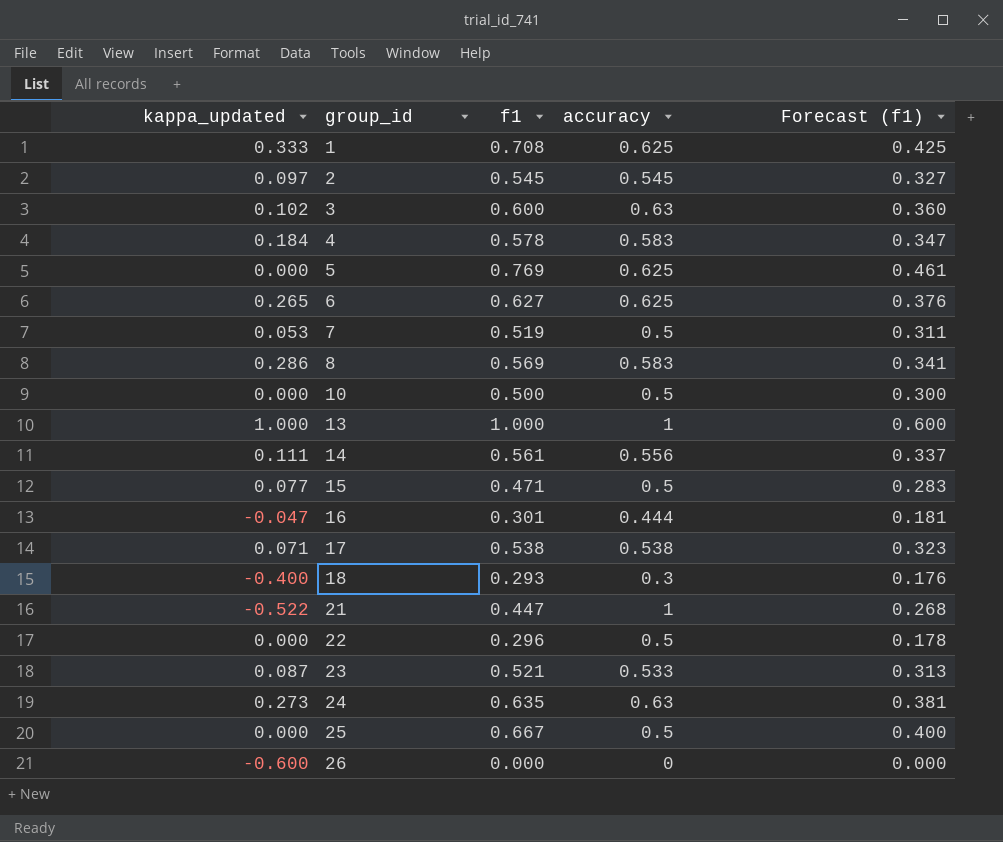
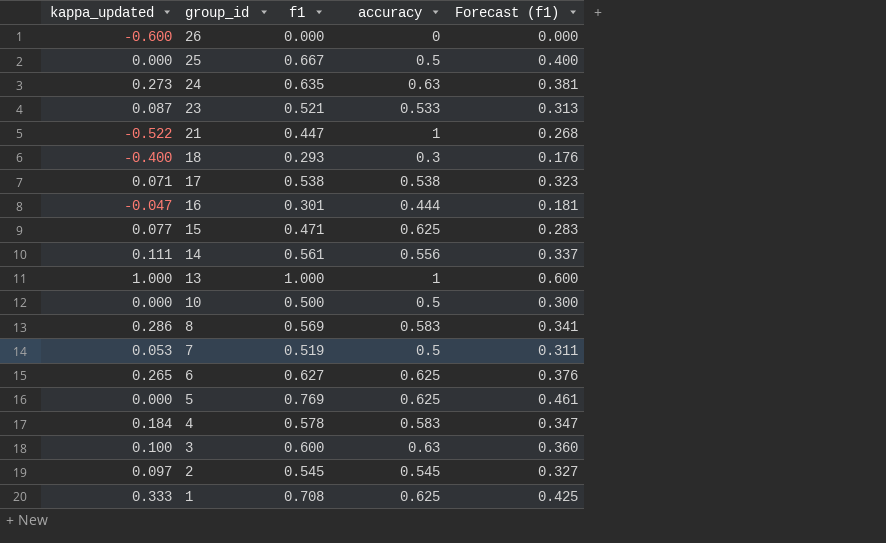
row order: group_id ascending -> group_id descending
row 22: 0.000 | 0.296 | 0.5 | 0.178 -> none
15 | accuracy: 0.5 -> 0.625
3 | kappa_updated: 0.102 -> 0.100

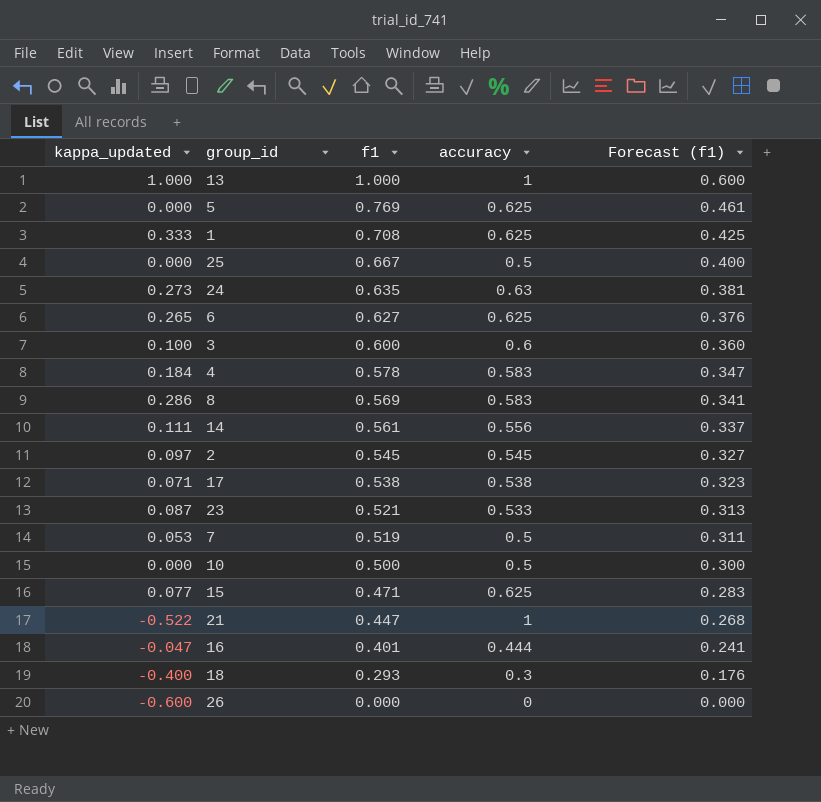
row order: group_id descending -> f1 descending
3 | accuracy: 0.63 -> 0.6
16 | f1: 0.301 -> 0.401
16 | Forecast (f1): 0.181 -> 0.241

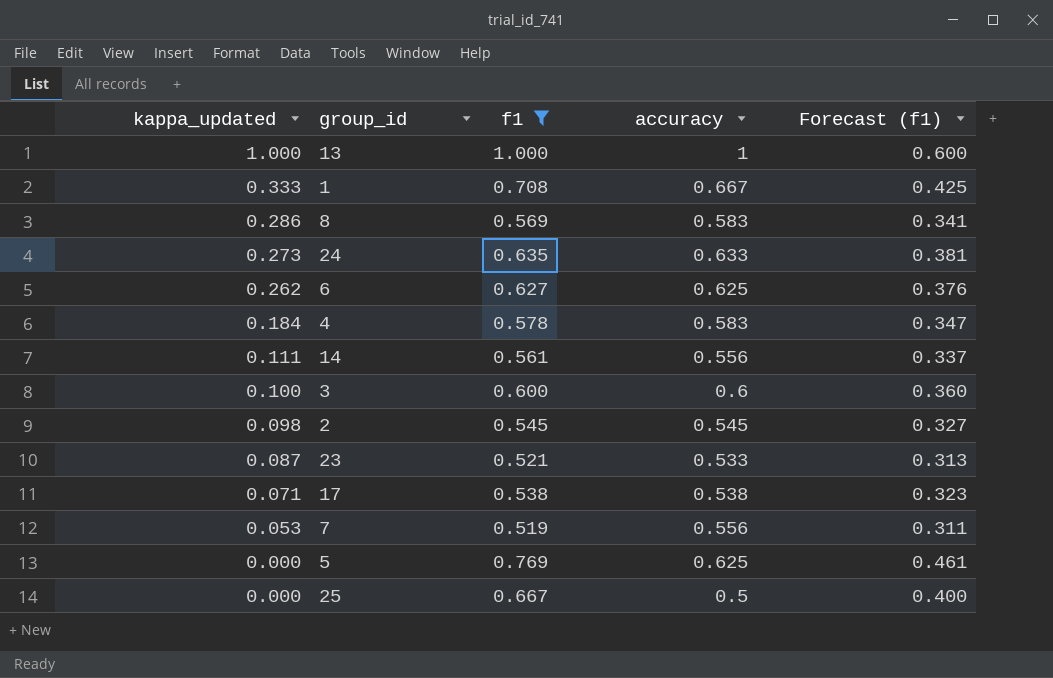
filter: none -> f1 >= 0.519
row order: f1 descending -> kappa_updated descending
1 | accuracy: 0.625 -> 0.667
24 | accuracy: 0.63 -> 0.633
6 | kappa_updated: 0.265 -> 0.262
2 | kappa_updated: 0.097 -> 0.098
7 | accuracy: 0.5 -> 0.556

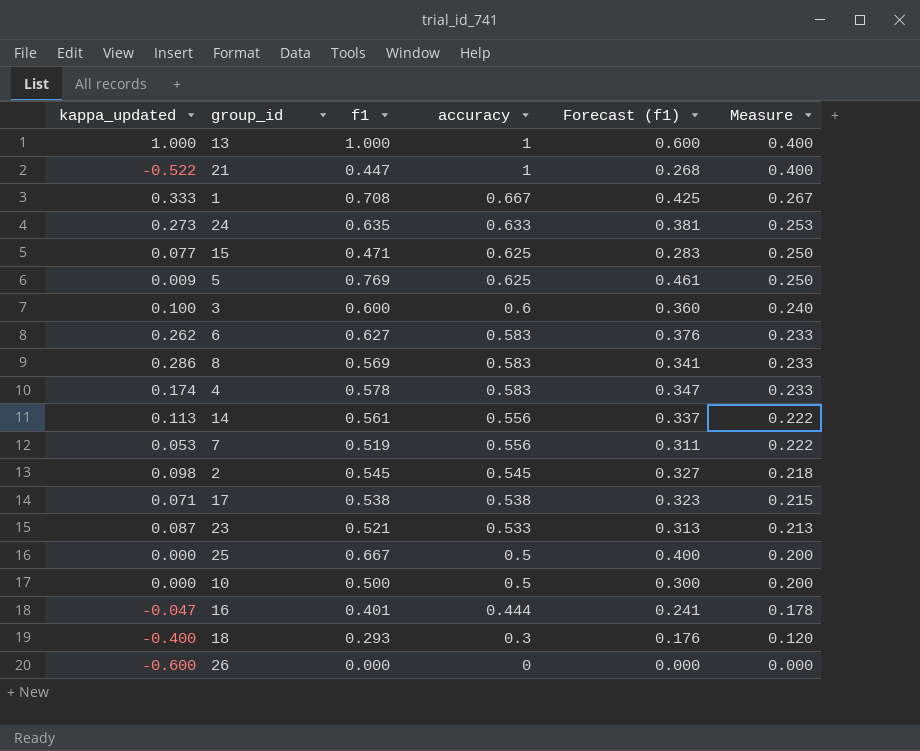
filter: f1 >= 0.519 -> none
row order: kappa_updated descending -> accuracy descending
column Measure | formula: none -> [accuracy] * 0.4
5 | kappa_updated: 0.000 -> 0.009
6 | accuracy: 0.625 -> 0.583
4 | kappa_updated: 0.184 -> 0.174
14 | kappa_updated: 0.111 -> 0.113

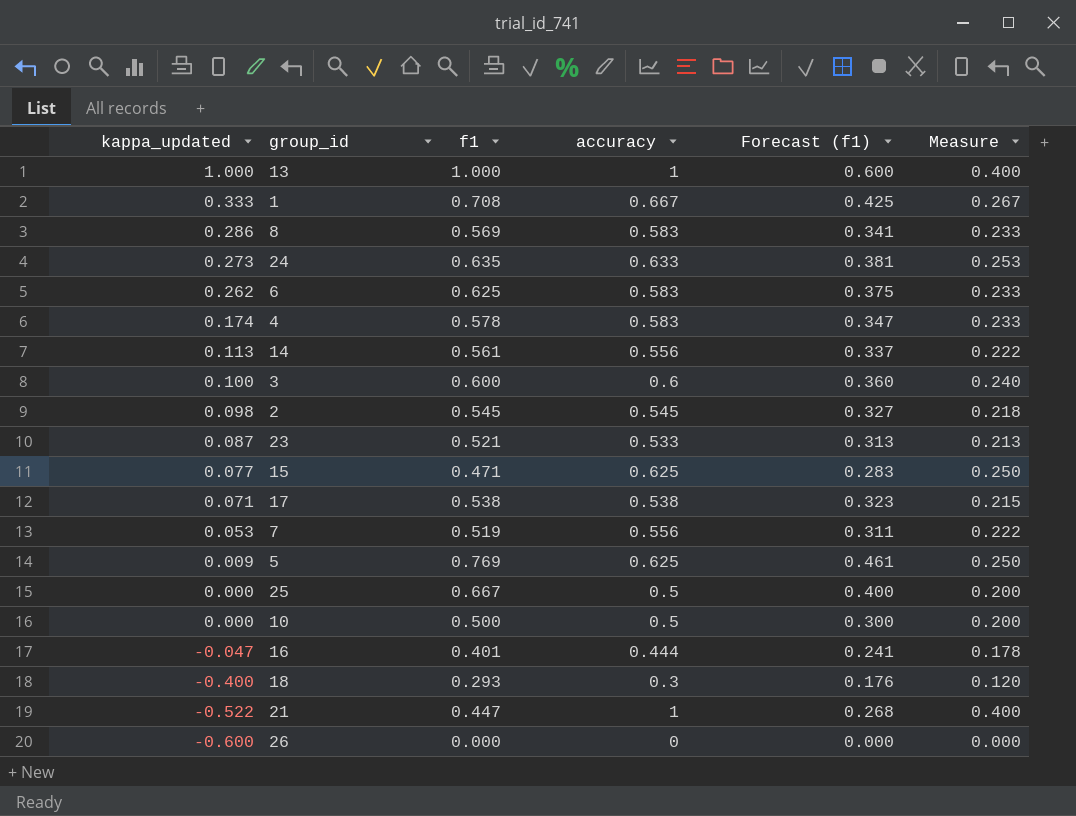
row order: accuracy descending -> kappa_updated descending
6 | f1: 0.627 -> 0.625
6 | Forecast (f1): 0.376 -> 0.375

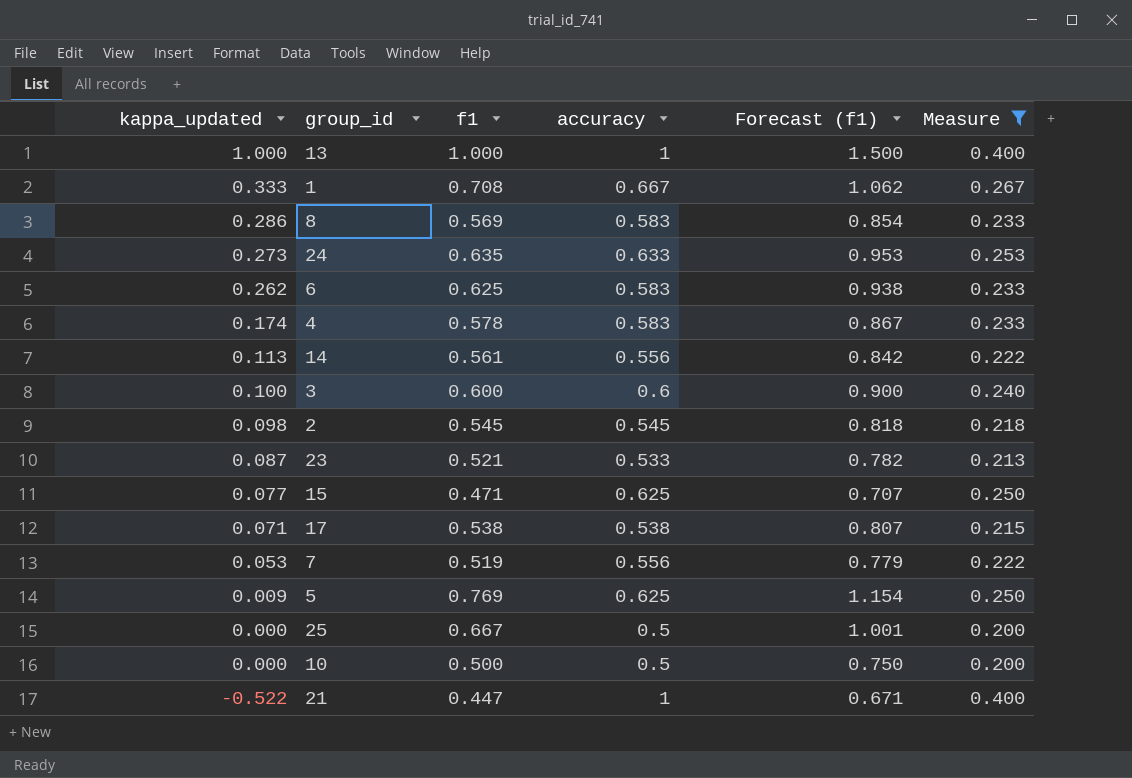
filter: none -> Measure >= 0.200
column Forecast (f1) | formula: [f1] * 0.6 -> [f1] * 1.5

